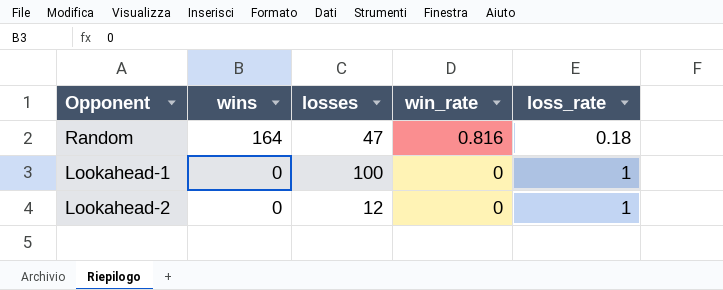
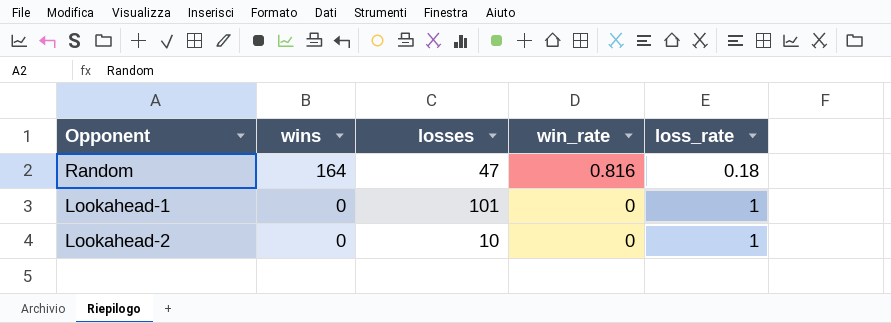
Lookahead-1 | losses: 100 -> 101
Lookahead-2 | losses: 12 -> 10

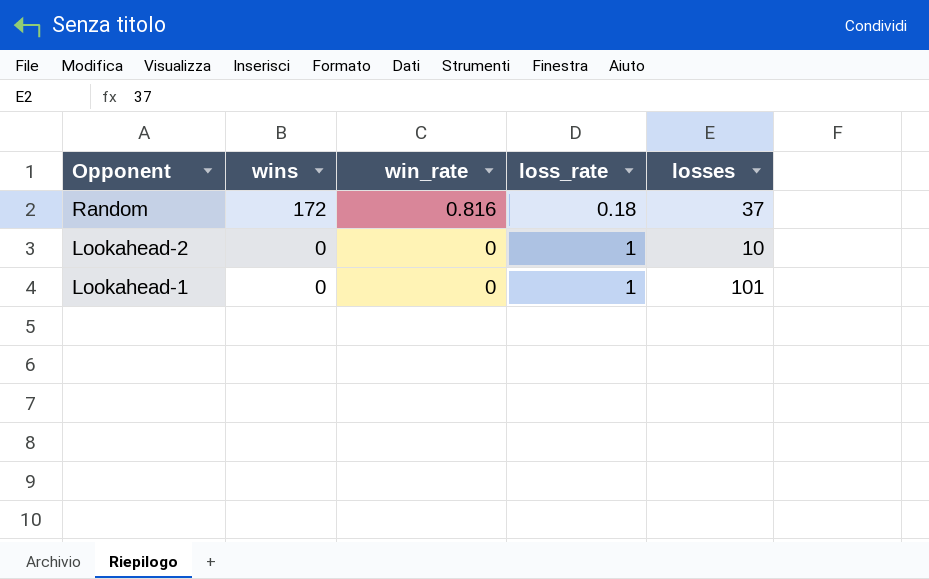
row order: wins descending -> Opponent descending
column losses | position: 3 -> 5
Random | wins: 164 -> 172
Random | losses: 47 -> 37

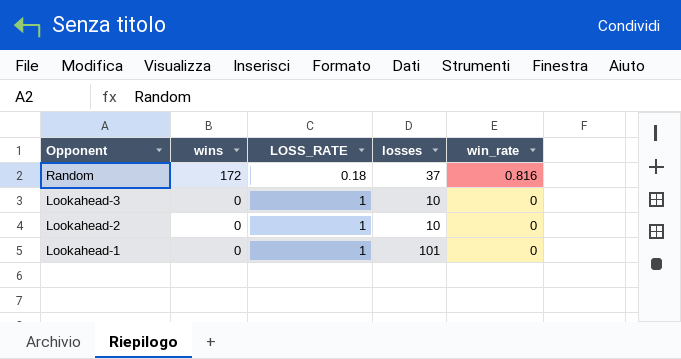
column name: loss_rate -> LOSS_RATE
column win_rate | position: 3 -> 5
row Lookahead-3: none -> 0 | 1 | 10 | 0

